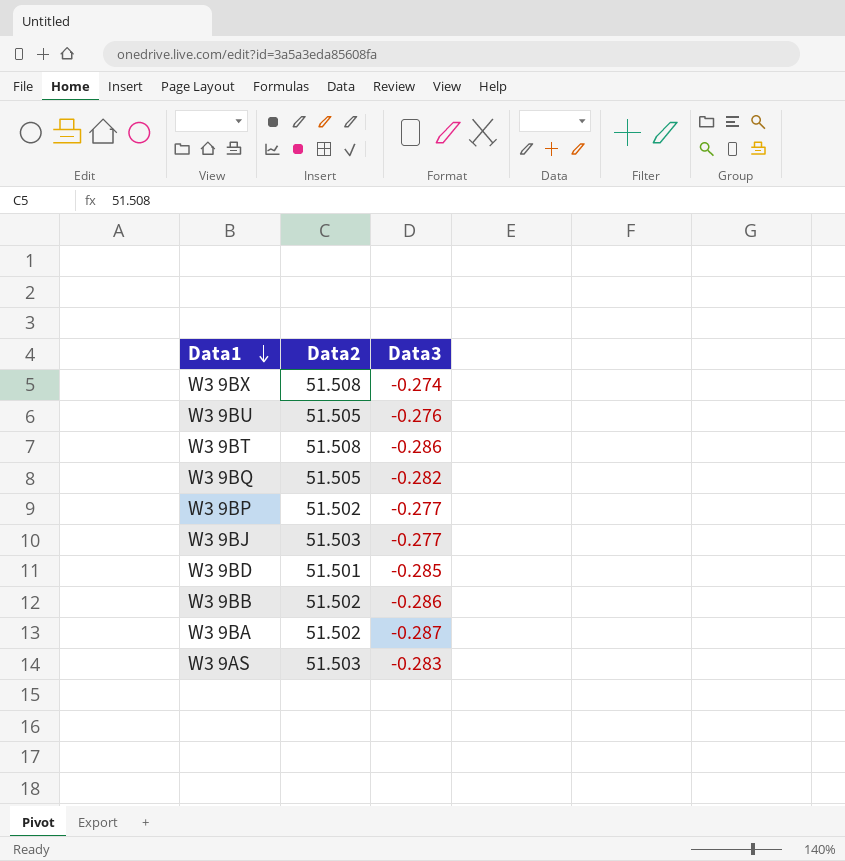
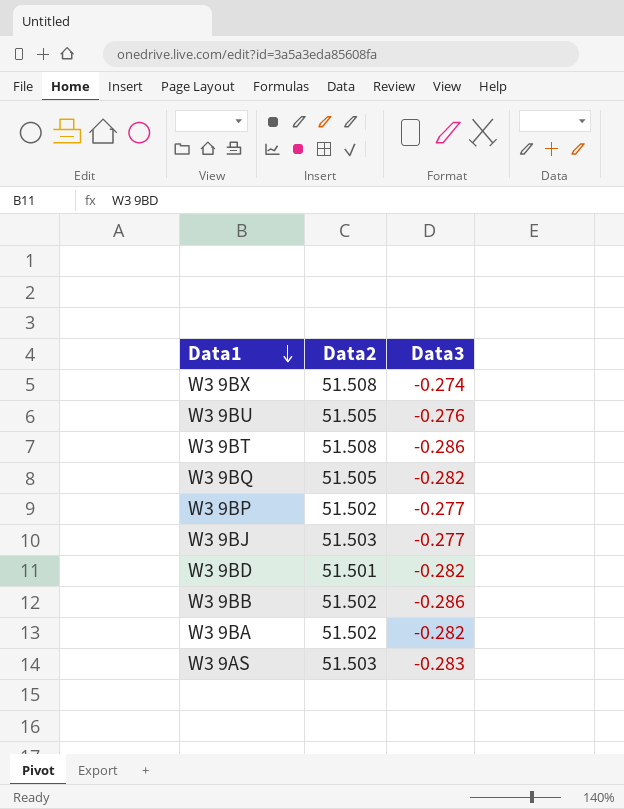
W3 9BD | Data3: -0.285 -> -0.282
W3 9BA | Data3: -0.287 -> -0.282

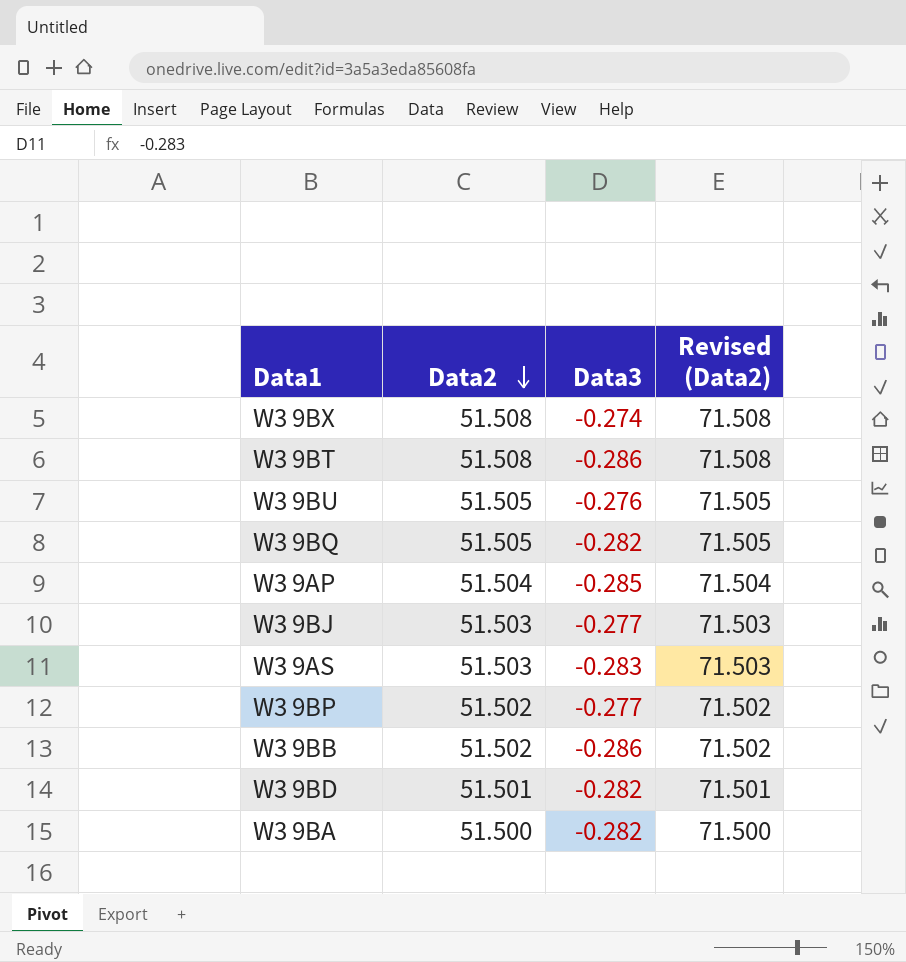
row order: Data1 descending -> Data2 descending
column Revised (Data2) | formula: none -> [Data2] + 20
row W3 9AP: none -> 51.504 | -0.285 | 71.504
W3 9BA | Data2: 51.502 -> 51.500

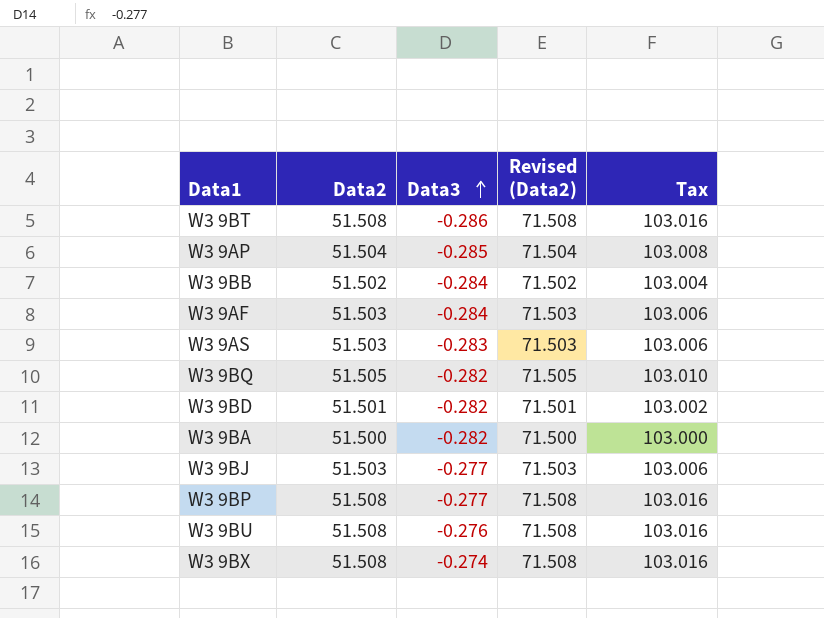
row order: Data2 descending -> Data3 ascending
column Tax | formula: none -> [Data2] * 2
W3 9BB | Data3: -0.286 -> -0.284
row W3 9AF: none -> 51.503 | -0.284 | 71.503 | 103.006
W3 9BP | Data2: 51.502 -> 51.508
W3 9BP | Revised (Data2): 71.502 -> 71.508
W3 9BU | Data2: 51.505 -> 51.508
W3 9BU | Revised (Data2): 71.505 -> 71.508

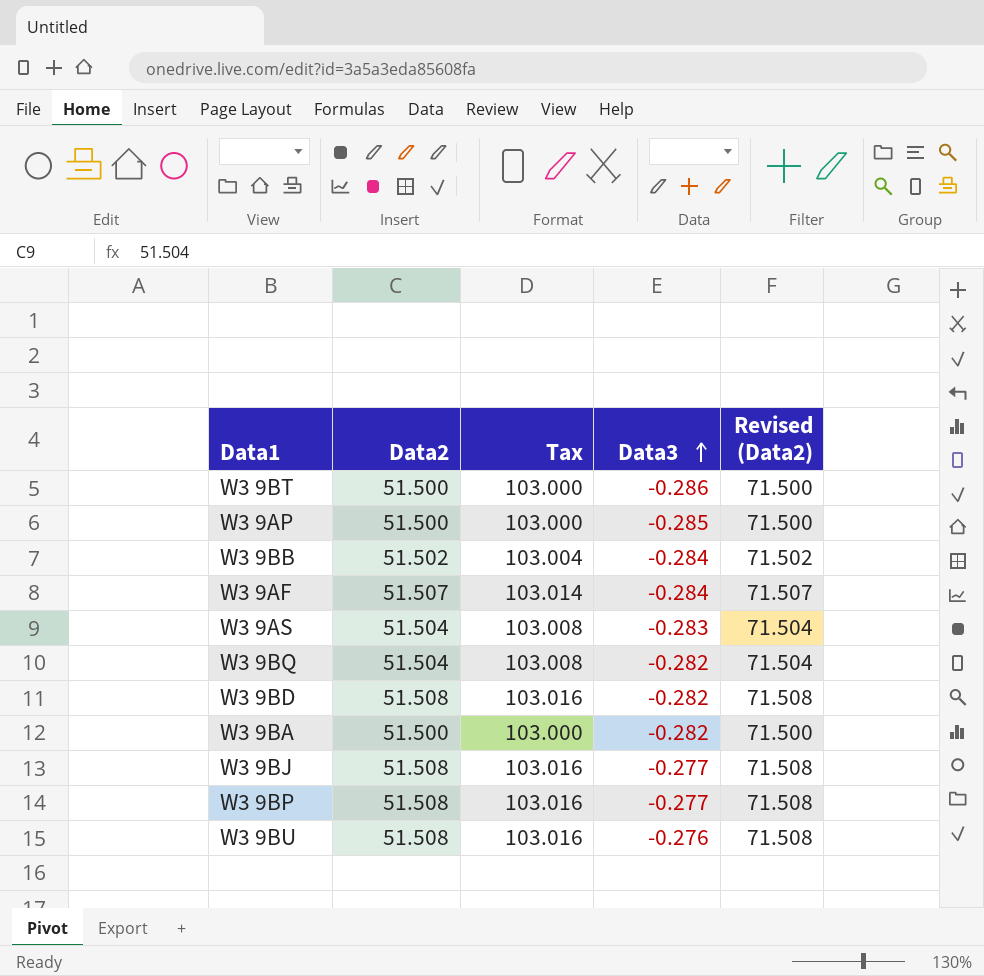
column Tax | position: 5 -> 3
row W3 9BX: 51.508 | -0.274 | 71.508 | 103.016 -> none
W3 9BT | Data2: 51.508 -> 51.500
W3 9BT | Tax: 103.016 -> 103.000
W3 9BT | Revised (Data2): 71.508 -> 71.500
W3 9AP | Data2: 51.504 -> 51.500
W3 9AP | Tax: 103.008 -> 103.000
W3 9AP | Revised (Data2): 71.504 -> 71.500
W3 9AF | Data2: 51.503 -> 51.507
W3 9AF | Tax: 103.006 -> 103.014
W3 9AF | Revised (Data2): 71.503 -> 71.507
W3 9AS | Data2: 51.503 -> 51.504
W3 9AS | Tax: 103.006 -> 103.008
W3 9AS | Revised (Data2): 71.503 -> 71.504
W3 9BQ | Data2: 51.505 -> 51.504
W3 9BQ | Tax: 103.010 -> 103.008
W3 9BQ | Revised (Data2): 71.505 -> 71.504
W3 9BD | Data2: 51.501 -> 51.508
W3 9BD | Tax: 103.002 -> 103.016
W3 9BD | Revised (Data2): 71.501 -> 71.508
W3 9BJ | Data2: 51.503 -> 51.508
W3 9BJ | Tax: 103.006 -> 103.016
W3 9BJ | Revised (Data2): 71.503 -> 71.508

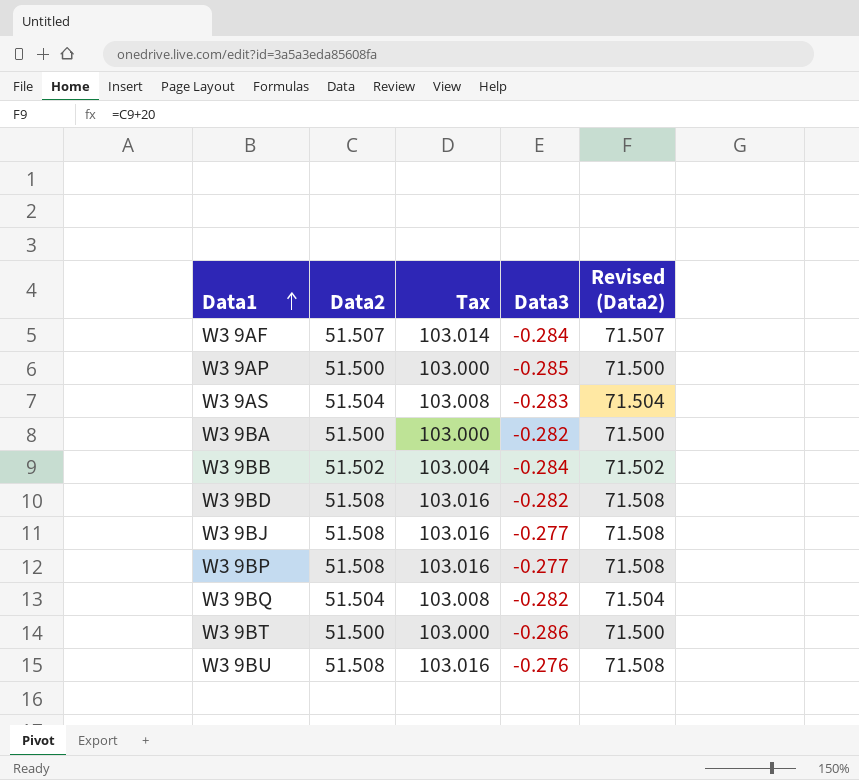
row order: Data3 ascending -> Data1 ascending

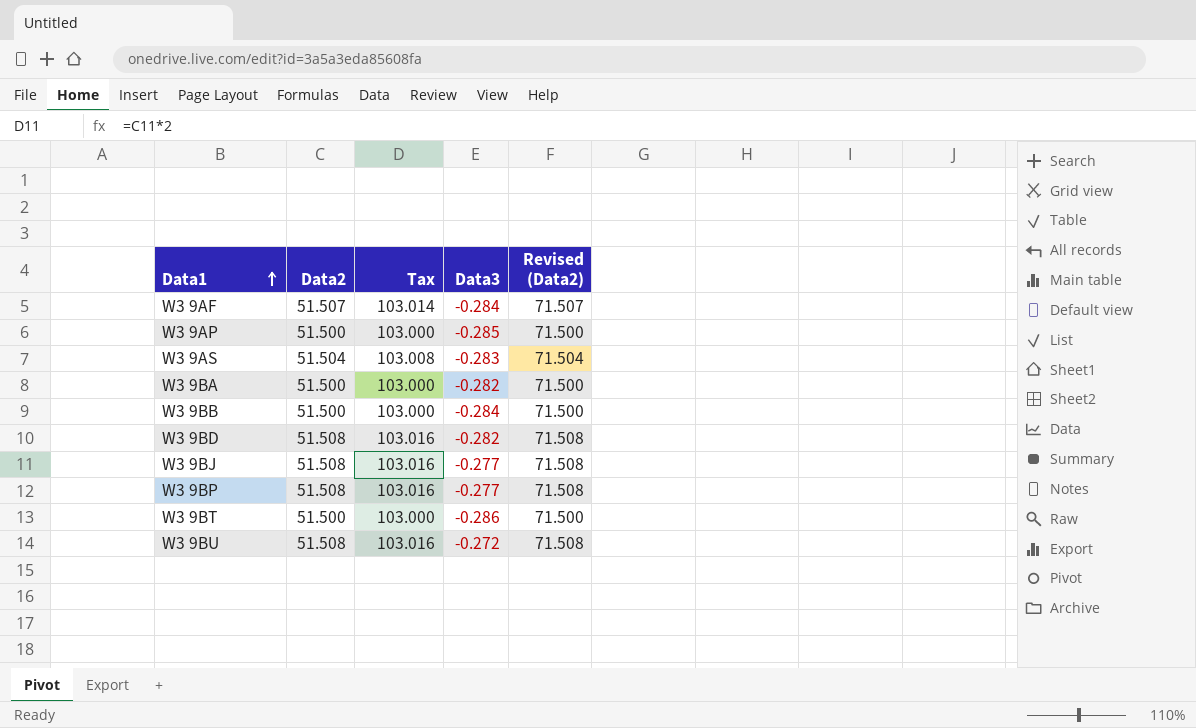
row W3 9BQ: 51.504 | 103.008 | -0.282 | 71.504 -> none
W3 9BB | Data2: 51.502 -> 51.500
W3 9BB | Tax: 103.004 -> 103.000
W3 9BB | Revised (Data2): 71.502 -> 71.500
W3 9BU | Data3: -0.276 -> -0.272

